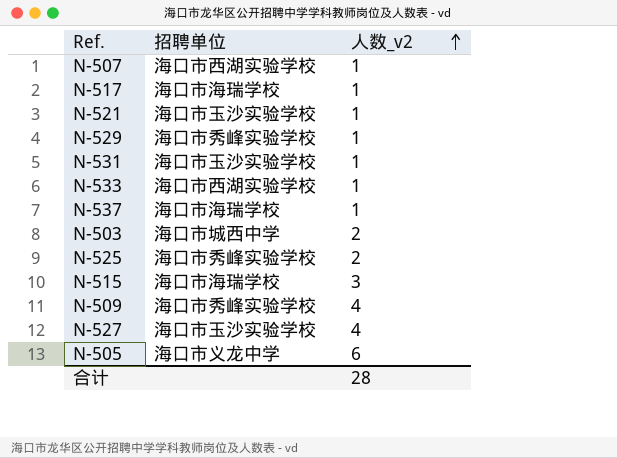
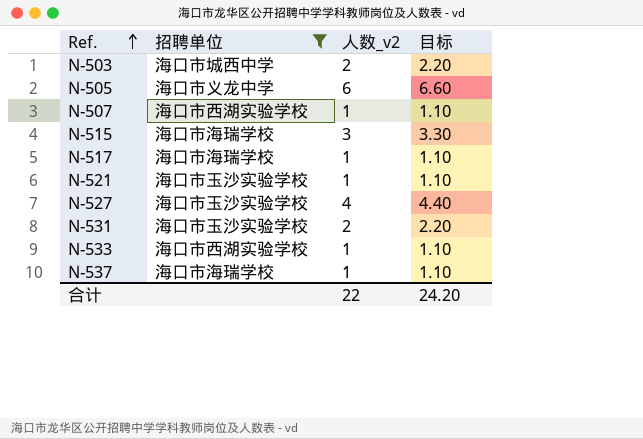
filter: none -> 招聘单位 != 海口市秀峰实验学校
row order: 人数_v2 ascending -> Ref. ascending
column 目标 | formula: none -> [人数_v2] * 1.1
N-531 | 人数_v2: 1 -> 2
合计 | 人数_v2: 28 -> 22

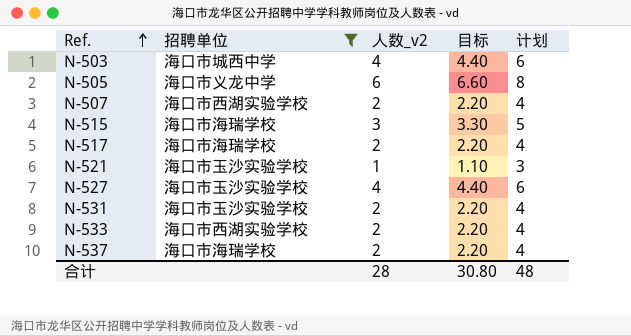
column 计划 | formula: none -> [人数_v2] + 2
N-503 | 人数_v2: 2 -> 4
N-503 | 目标: 2.20 -> 4.40
N-507 | 人数_v2: 1 -> 2
N-507 | 目标: 1.10 -> 2.20
N-517 | 人数_v2: 1 -> 2
N-517 | 目标: 1.10 -> 2.20
N-533 | 人数_v2: 1 -> 2
N-533 | 目标: 1.10 -> 2.20
N-537 | 人数_v2: 1 -> 2
N-537 | 目标: 1.10 -> 2.20
合计 | 人数_v2: 22 -> 28
合计 | 目标: 24.20 -> 30.80

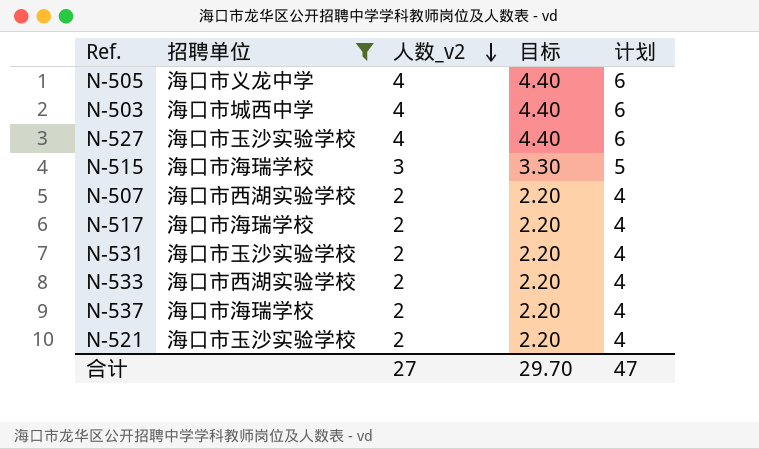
row order: Ref. ascending -> 人数_v2 descending
N-505 | 人数_v2: 6 -> 4
N-505 | 目标: 6.60 -> 4.40
N-505 | 计划: 8 -> 6
N-521 | 人数_v2: 1 -> 2
N-521 | 目标: 1.10 -> 2.20
N-521 | 计划: 3 -> 4
合计 | 人数_v2: 28 -> 27
合计 | 目标: 30.80 -> 29.70
合计 | 计划: 48 -> 47

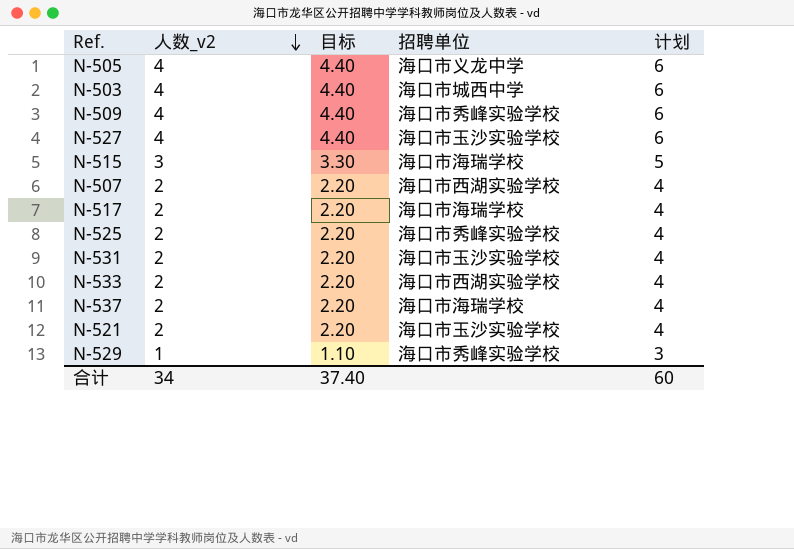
filter: 招聘单位 != 海口市秀峰实验学校 -> none
column 招聘单位 | position: 2 -> 4
合计 | 人数_v2: 27 -> 34
合计 | 目标: 29.70 -> 37.40
合计 | 计划: 47 -> 60

